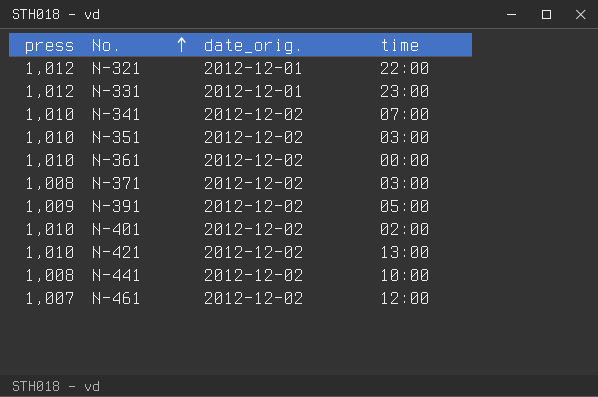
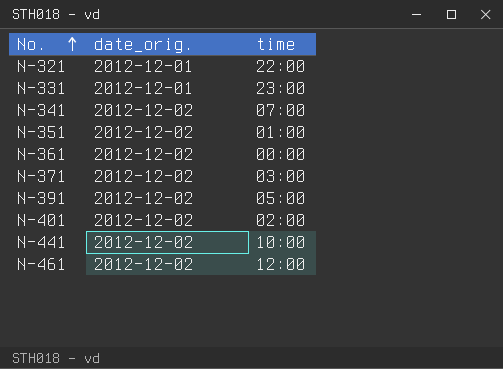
column press | position: 1 -> none
row N-421: 1,010 | 2012-12-02 | 13:00 -> none
N-351 | time: 03:00 -> 01:00

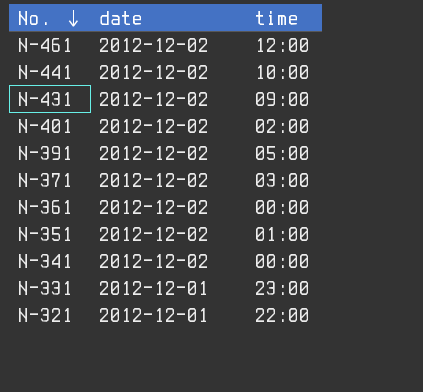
row order: No. ascending -> No. descending
column name: date_orig. -> date
row N-431: none -> 2012-12-02 | 09:00
N-341 | time: 07:00 -> 00:00

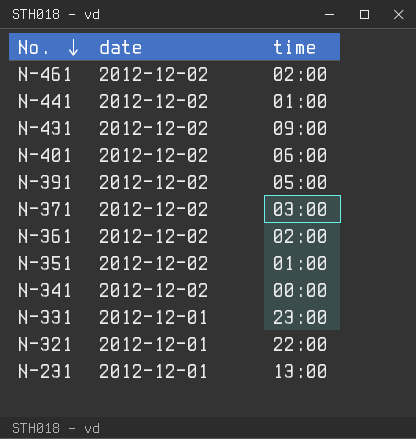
N-461 | time: 12:00 -> 02:00
N-441 | time: 10:00 -> 01:00
N-401 | time: 02:00 -> 06:00
N-361 | time: 00:00 -> 02:00
row N-231: none -> 2012-12-01 | 13:00

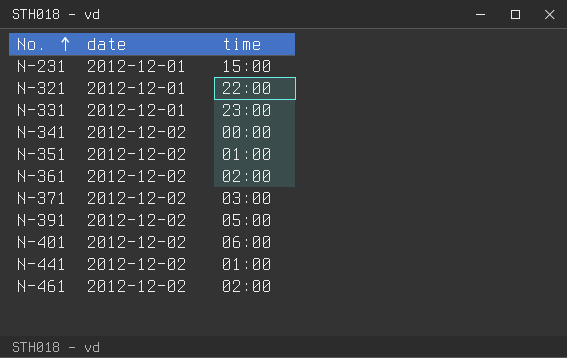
row order: No. descending -> No. ascending
row N-431: 2012-12-02 | 09:00 -> none
N-231 | time: 13:00 -> 15:00

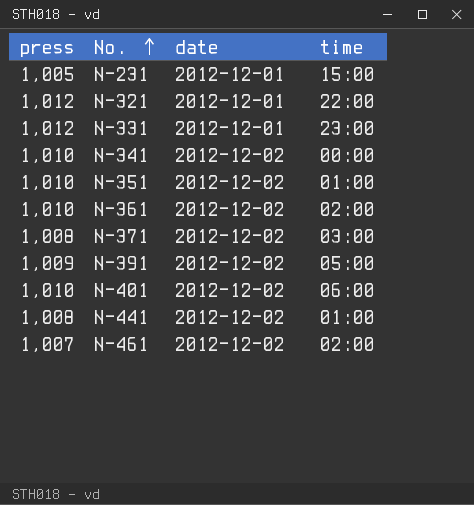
column press | position: none -> 1

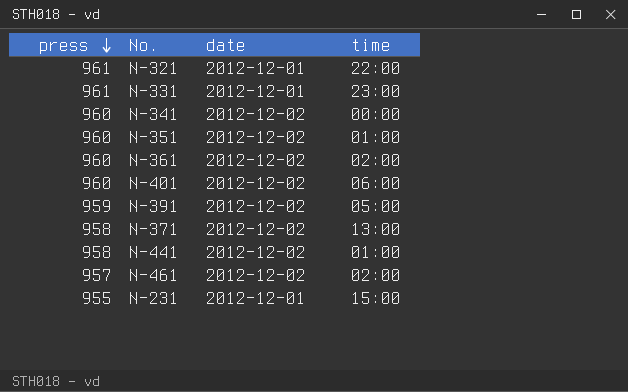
row order: No. ascending -> press descending
N-321 | press: 1,012 -> 961
N-331 | press: 1,012 -> 961
N-341 | press: 1,010 -> 960
N-351 | press: 1,010 -> 960
N-361 | press: 1,010 -> 960
N-401 | press: 1,010 -> 960
N-391 | press: 1,009 -> 959
N-371 | press: 1,008 -> 958
N-371 | time: 03:00 -> 13:00
N-441 | press: 1,008 -> 958
N-461 | press: 1,007 -> 957
N-231 | press: 1,005 -> 955

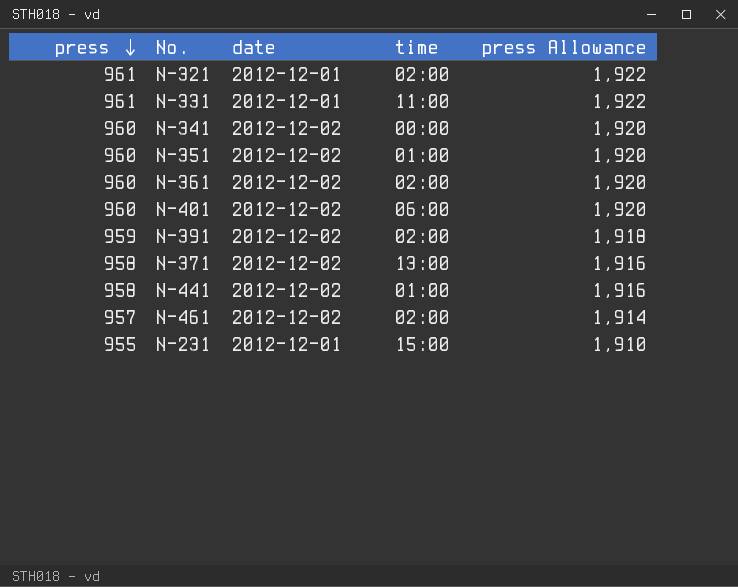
column press Allowance | formula: none -> [press] * 2
N-321 | time: 22:00 -> 02:00
N-331 | time: 23:00 -> 11:00
N-391 | time: 05:00 -> 02:00

